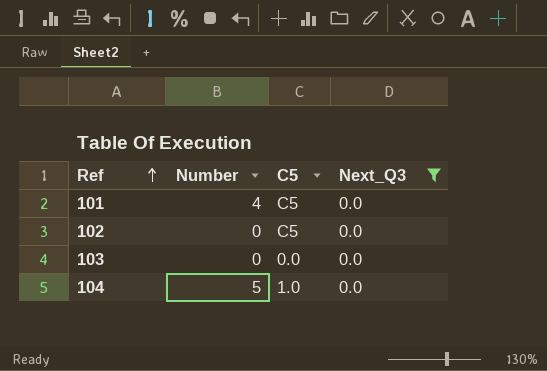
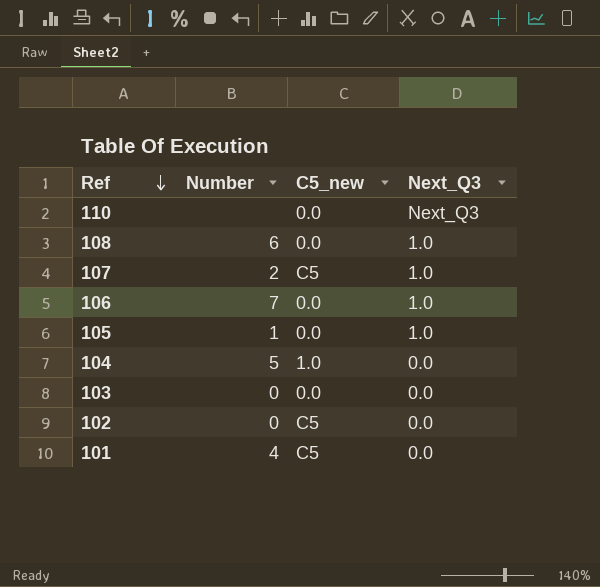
filter: Next_Q3 = 0.0 -> none
row order: Ref ascending -> Ref descending
column name: C5 -> C5_new

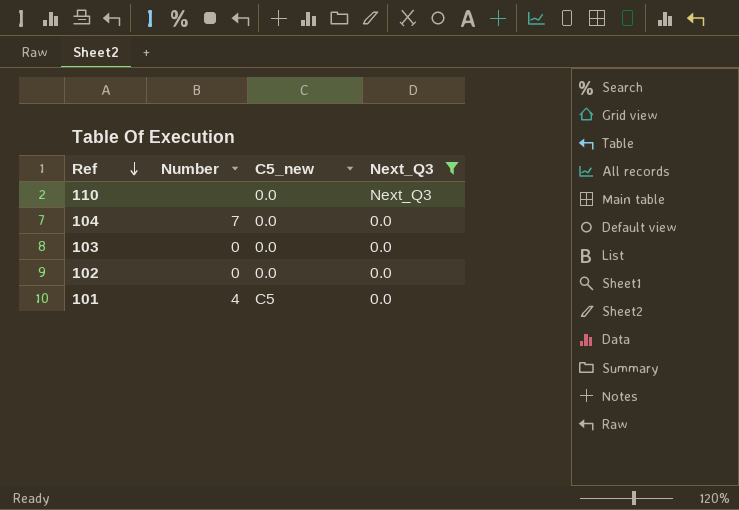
filter: none -> Next_Q3 != 1.0
104 | Number: 5 -> 7
104 | C5_new: 1.0 -> 0.0
102 | C5_new: C5 -> 0.0

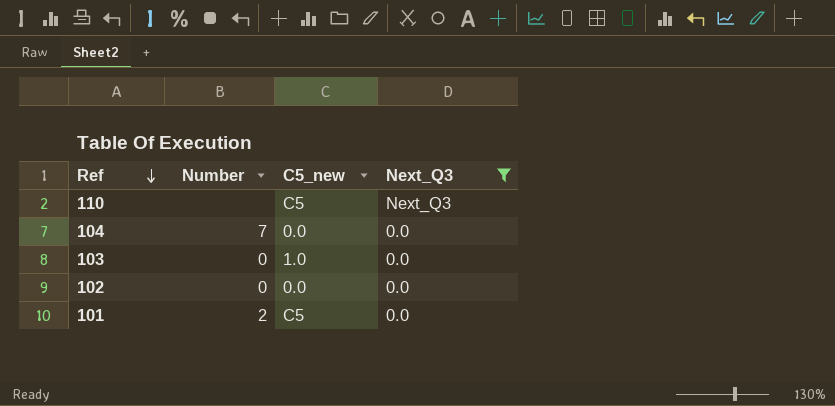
110 | C5_new: 0.0 -> C5
103 | C5_new: 0.0 -> 1.0
101 | Number: 4 -> 2

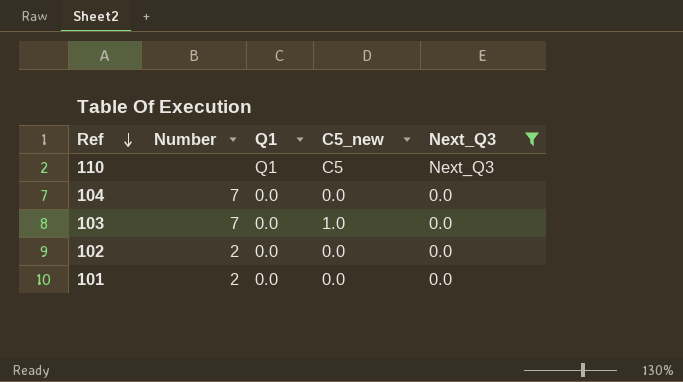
column Q1 | position: none -> 3
103 | Number: 0 -> 7
102 | Number: 0 -> 2
101 | C5_new: C5 -> 0.0

